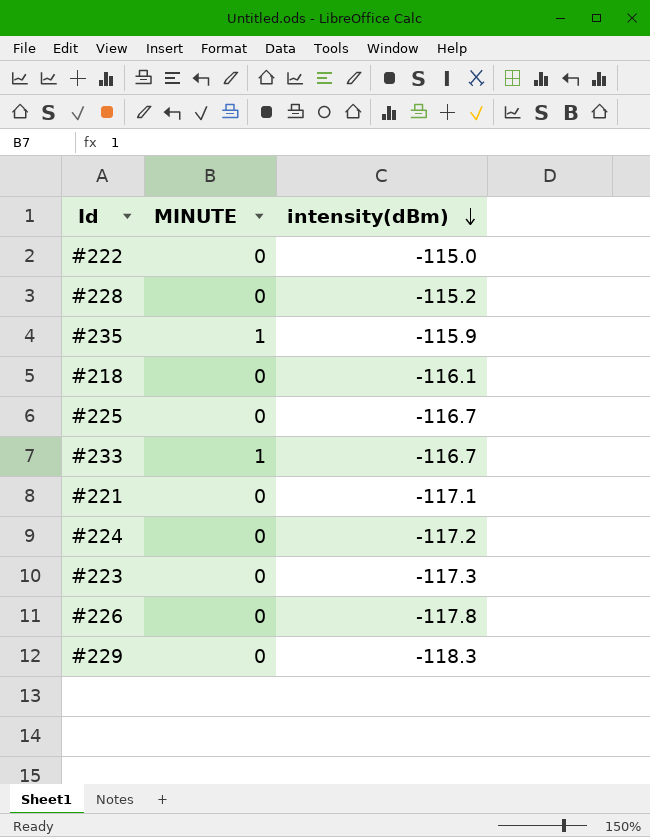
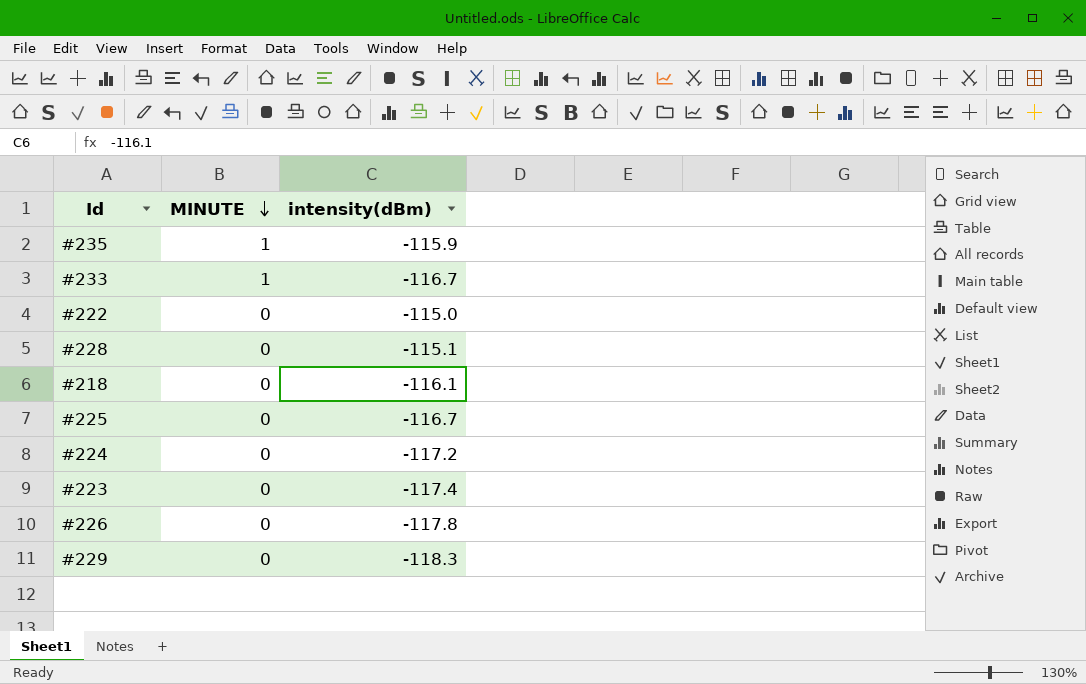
row order: intensity(dBm) descending -> MINUTE descending
row #221: 0 | -117.1 -> none
#228 | intensity(dBm): -115.2 -> -115.1
#223 | intensity(dBm): -117.3 -> -117.4

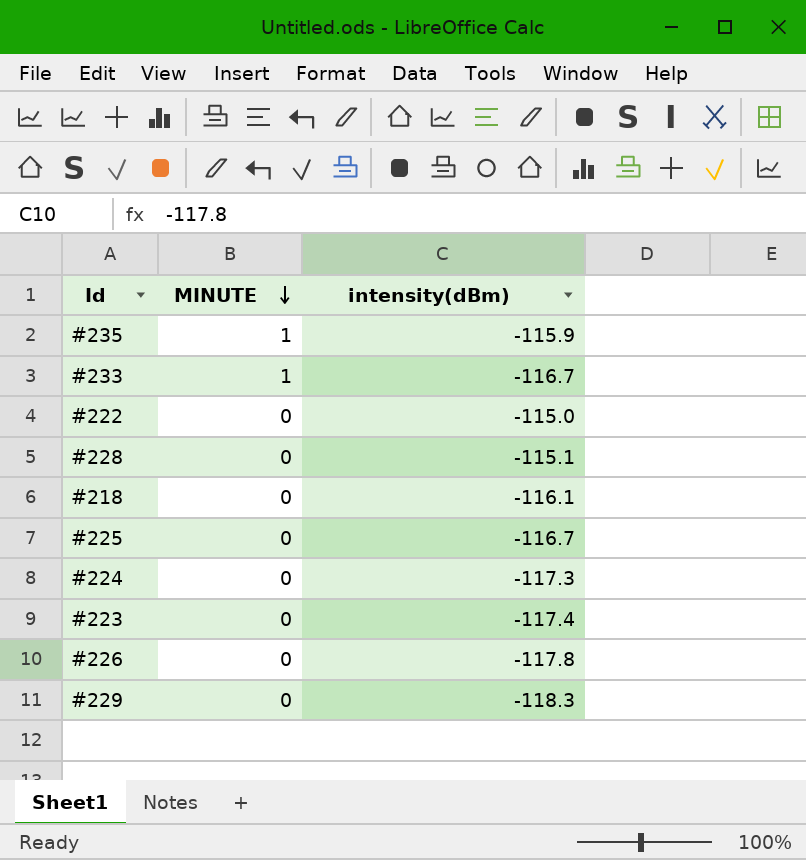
#224 | intensity(dBm): -117.2 -> -117.3

